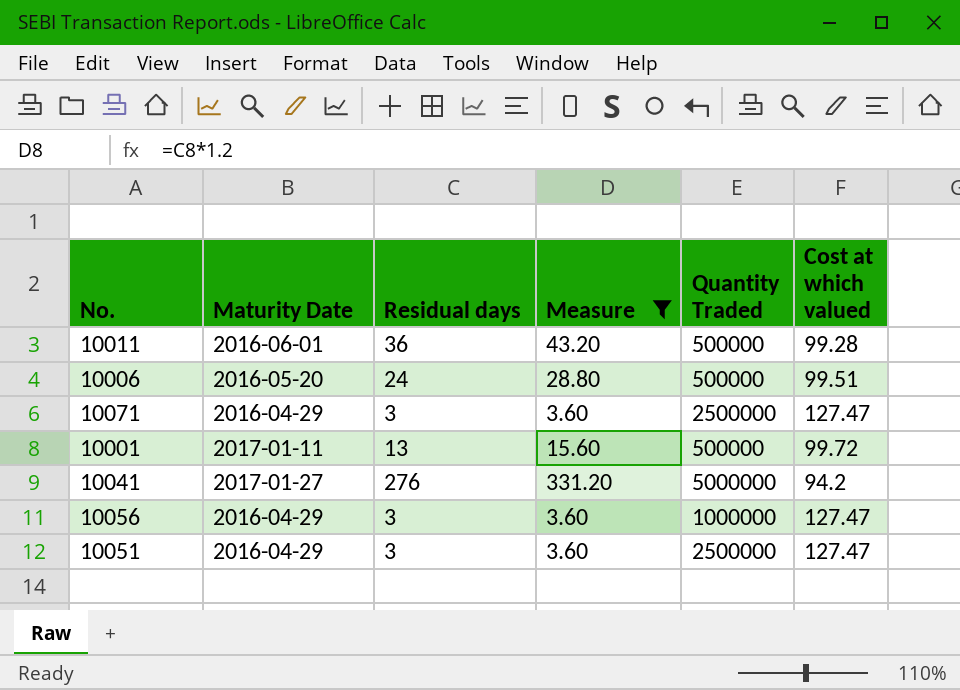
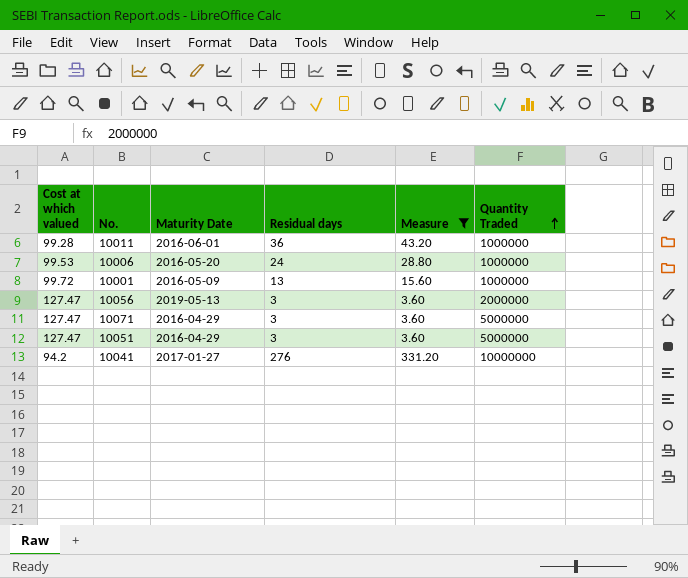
row order: none -> Quantity Traded ascending
column Cost at which valued | position: 6 -> 1
10011 | Quantity Traded: 500000 -> 1000000
10006 | Cost at which valued: 99.51 -> 99.53
10006 | Quantity Traded: 500000 -> 1000000
10001 | Maturity Date: 2017-01-11 -> 2016-05-09
10001 | Quantity Traded: 500000 -> 1000000
10056 | Maturity Date: 2016-04-29 -> 2019-05-13
10056 | Quantity Traded: 1000000 -> 2000000
10071 | Quantity Traded: 2500000 -> 5000000
10051 | Quantity Traded: 2500000 -> 5000000
10041 | Quantity Traded: 5000000 -> 10000000

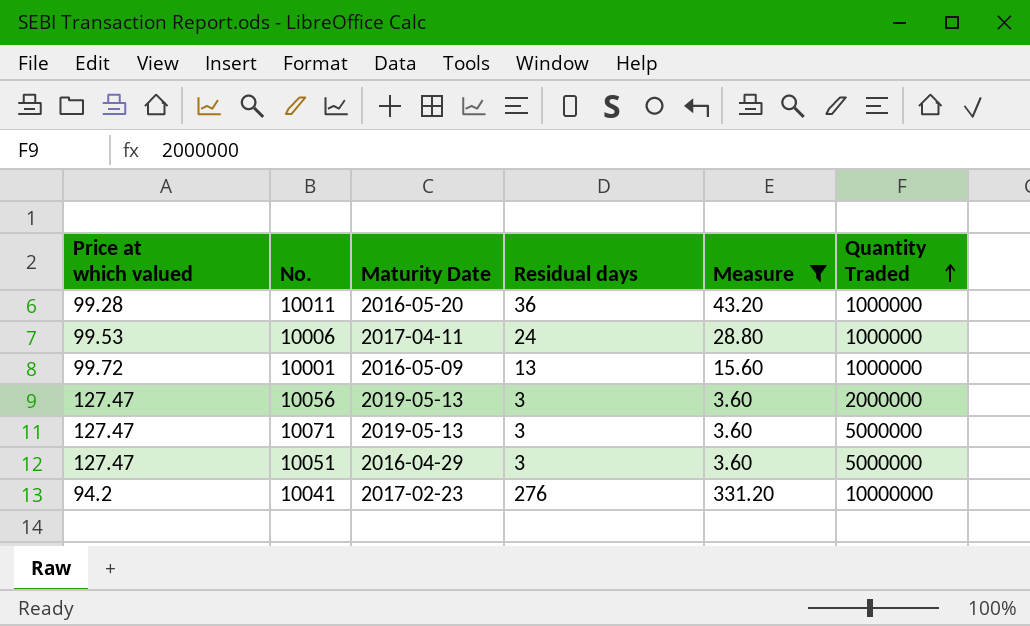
column name: Cost at which valued -> Price at which valued
10011 | Maturity Date: 2016-06-01 -> 2016-05-20
10006 | Maturity Date: 2016-05-20 -> 2017-04-11
10071 | Maturity Date: 2016-04-29 -> 2019-05-13
10041 | Maturity Date: 2017-01-27 -> 2017-02-23

